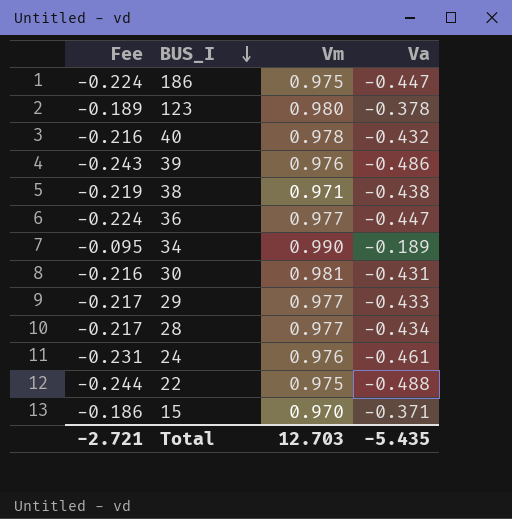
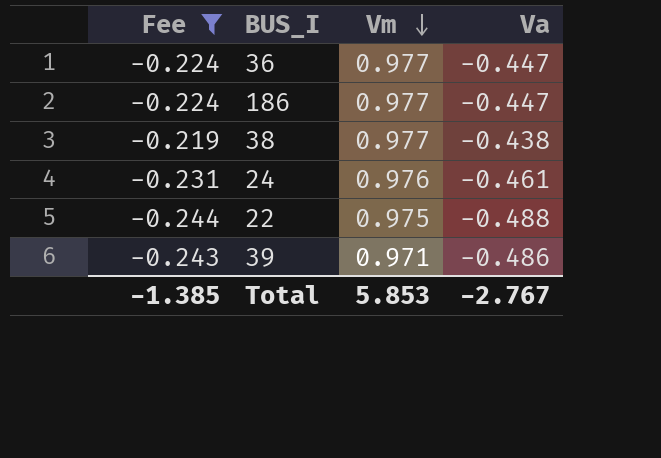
filter: none -> Fee <= -0.219
row order: BUS_I descending -> Vm descending
186 | Vm: 0.975 -> 0.977
38 | Vm: 0.971 -> 0.977
39 | Vm: 0.976 -> 0.971
Total | Fee: -2.721 -> -1.385
Total | Vm: 12.703 -> 5.853
Total | Va: -5.435 -> -2.767

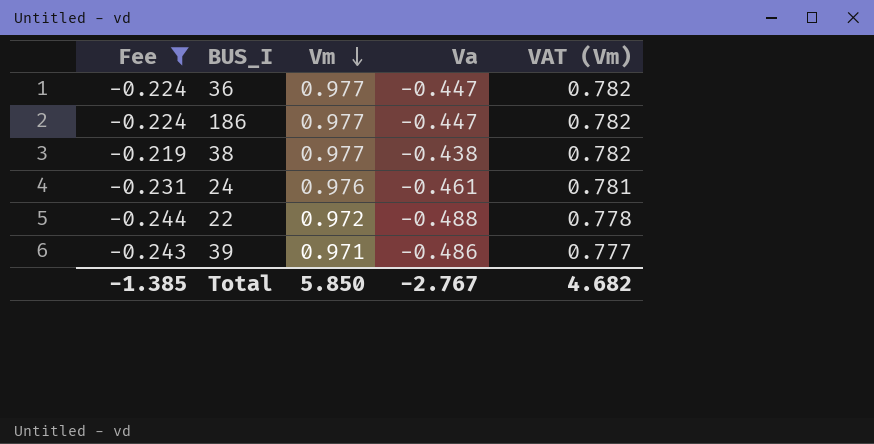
column VAT (Vm) | formula: none -> [Vm] * 0.8
22 | Vm: 0.975 -> 0.972
Total | Vm: 5.853 -> 5.850

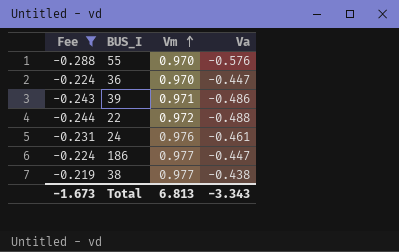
row order: Vm descending -> Vm ascending
column VAT (Vm) | formula: [Vm] * 0.8 -> none
row 55: none -> -0.288 | 0.970 | -0.576
36 | Vm: 0.977 -> 0.970
Total | Fee: -1.385 -> -1.673
Total | Vm: 5.850 -> 6.813
Total | Va: -2.767 -> -3.343

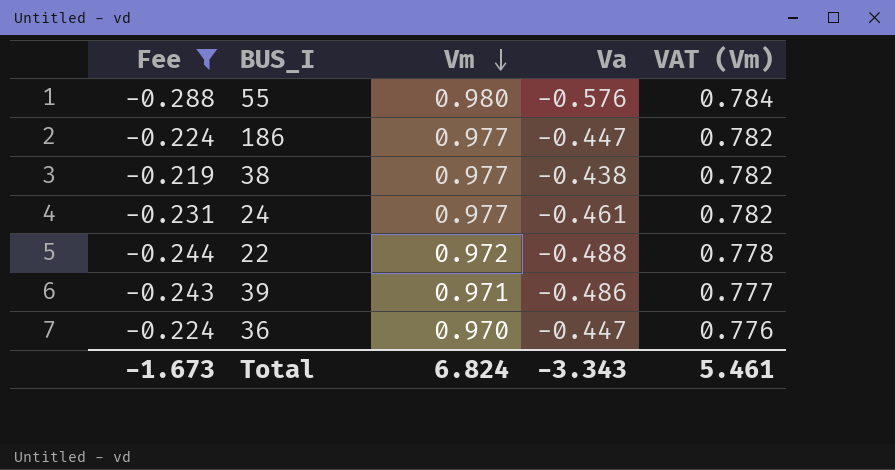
row order: Vm ascending -> Vm descending
column VAT (Vm) | formula: none -> [Vm] * 0.8
55 | Vm: 0.970 -> 0.980
24 | Vm: 0.976 -> 0.977
Total | Vm: 6.813 -> 6.824

